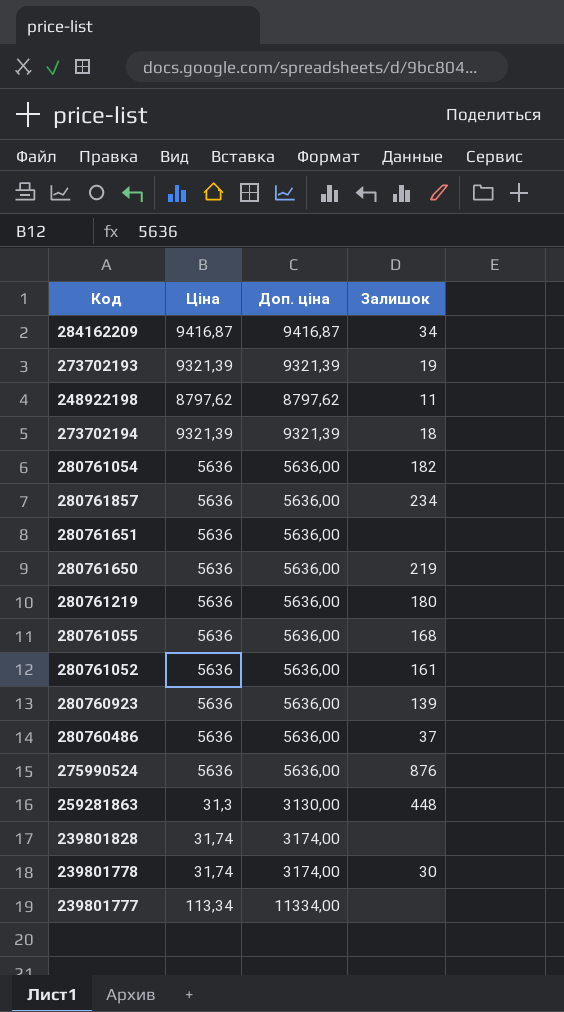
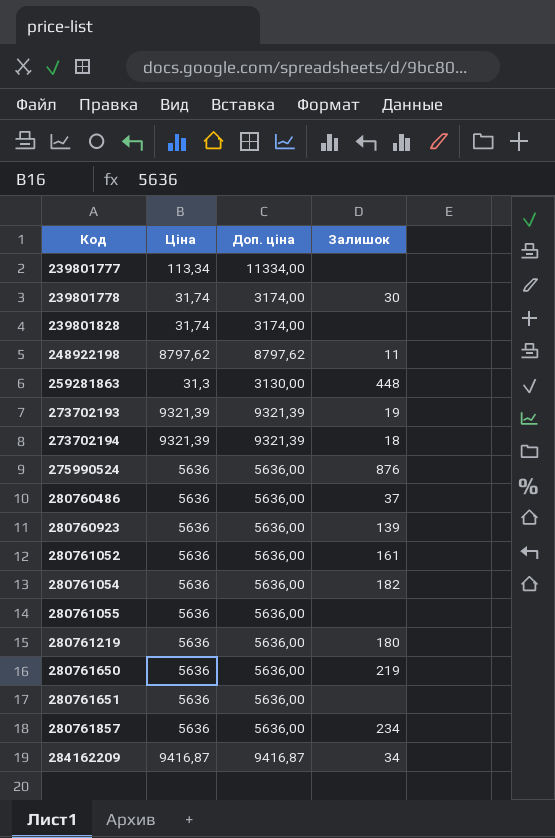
row order: none -> Код ascending
280761055 | Залишок: 168 -> none

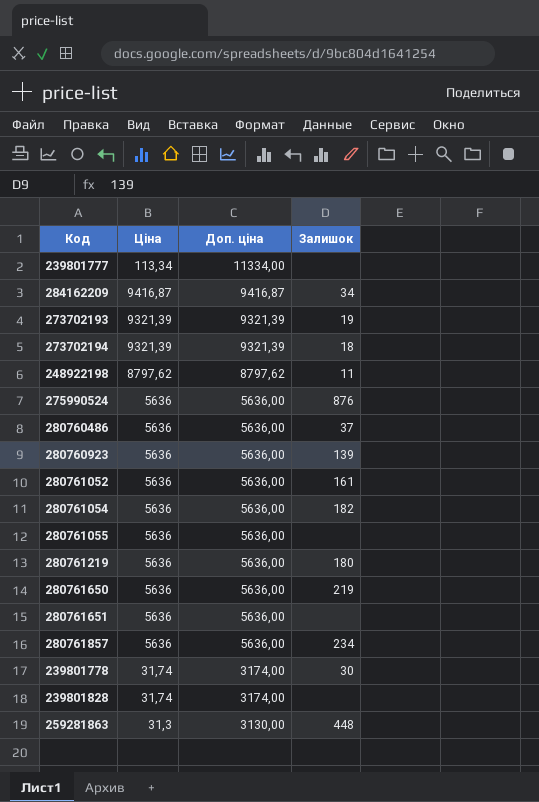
row order: Код ascending -> Доп. ціна descending

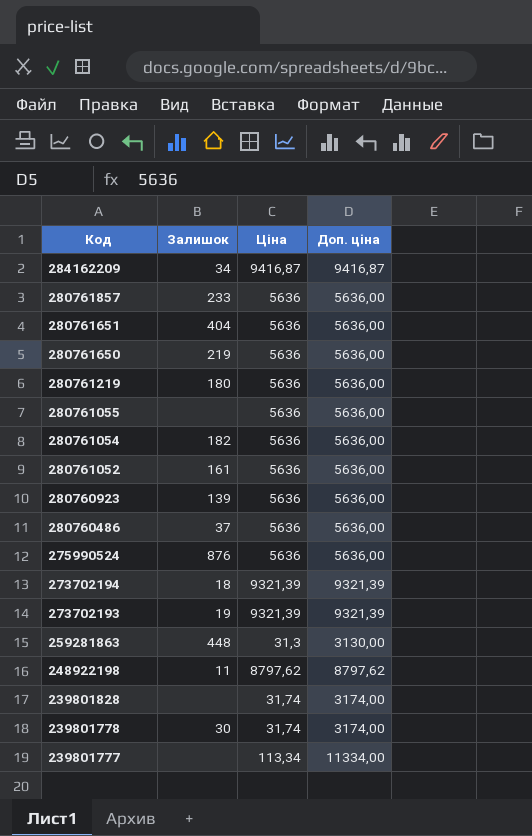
row order: Доп. ціна descending -> Код descending
column Залишок | position: 4 -> 2
280761857 | Залишок: 234 -> 233
280761651 | Залишок: none -> 404

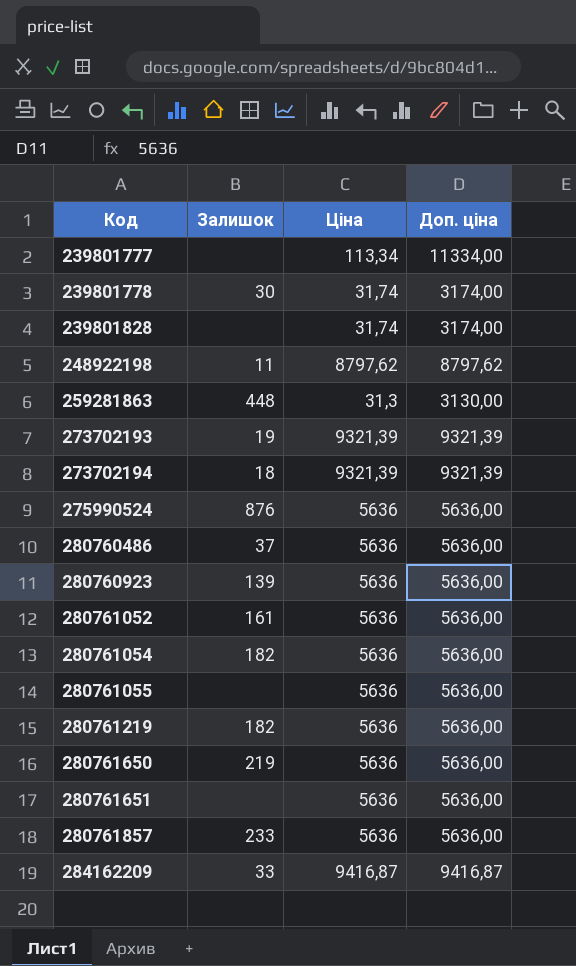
row order: Код descending -> Код ascending
280761219 | Залишок: 180 -> 182
280761651 | Залишок: 404 -> none
284162209 | Залишок: 34 -> 33

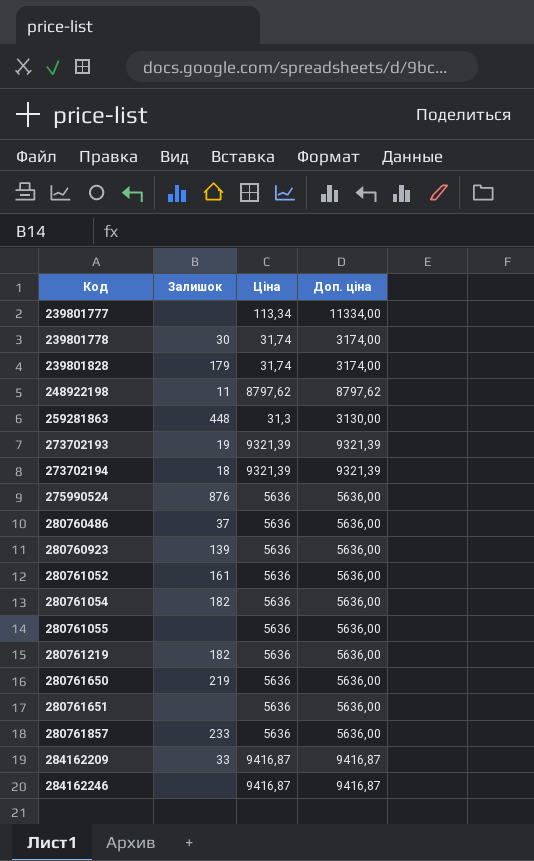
239801828 | Залишок: none -> 179
row 284162246: none -> none | 9416,87 | 9416,87

